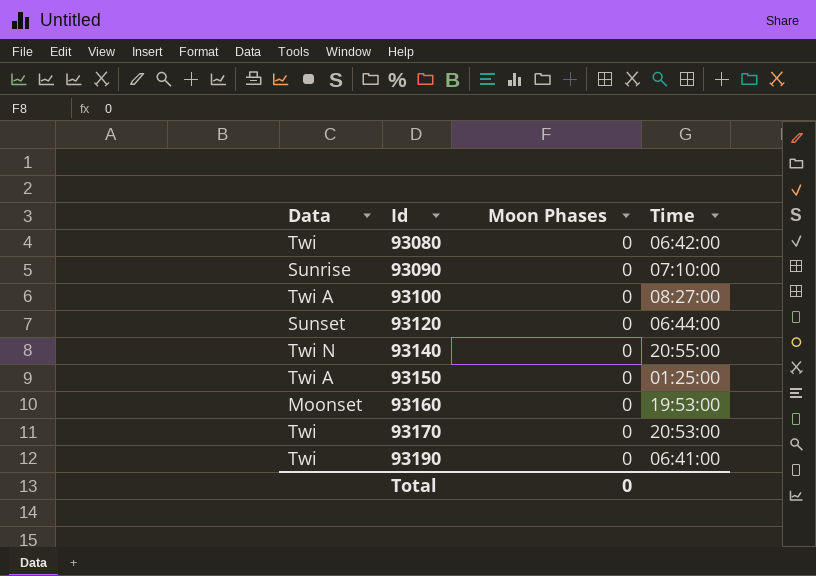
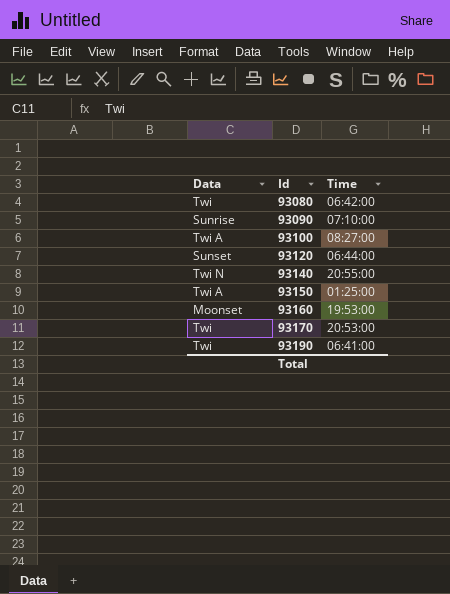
column Moon Phases | position: 3 -> none

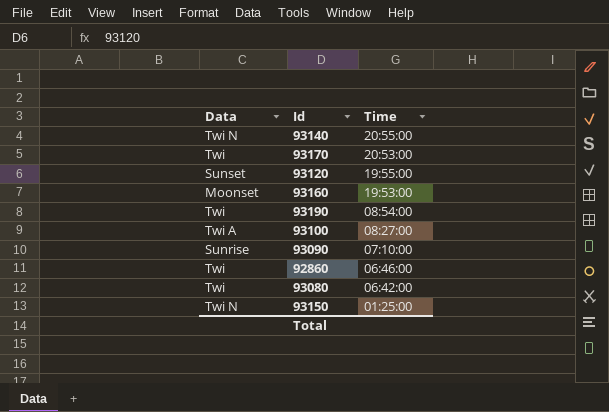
row order: Id ascending -> Time descending
93120 | Time: 06:44:00 -> 19:55:00
93190 | Time: 06:41:00 -> 08:54:00
row 92860: none -> Twi | 06:46:00
93150 | Data: Twi A -> Twi N

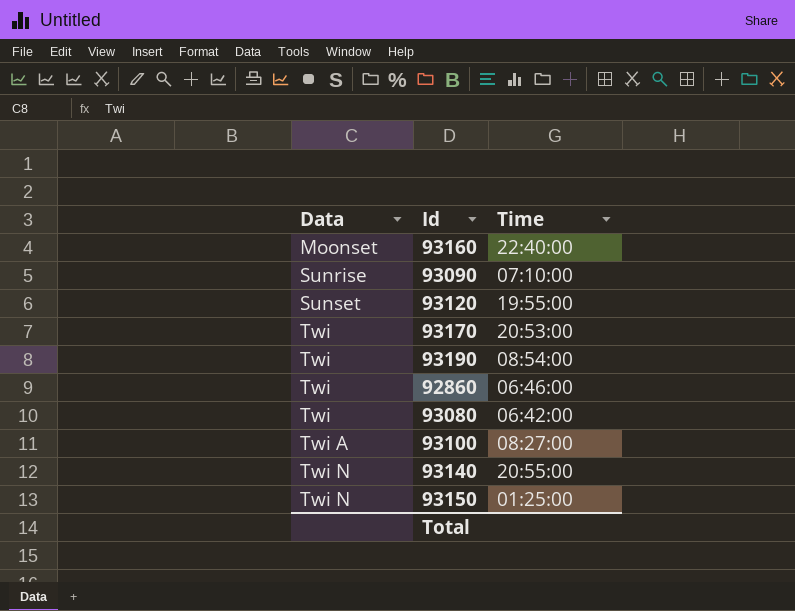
row order: Time descending -> Data ascending
93160 | Time: 19:53:00 -> 22:40:00

